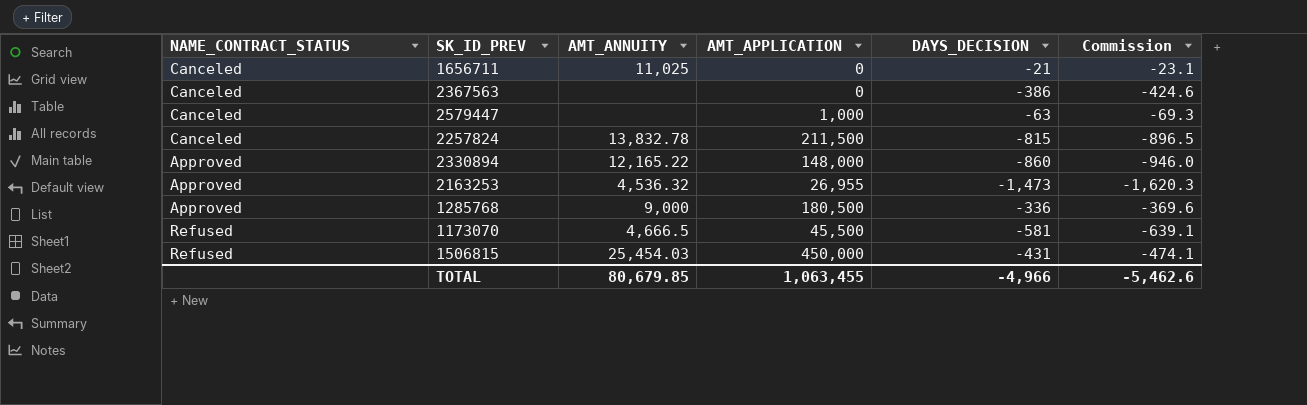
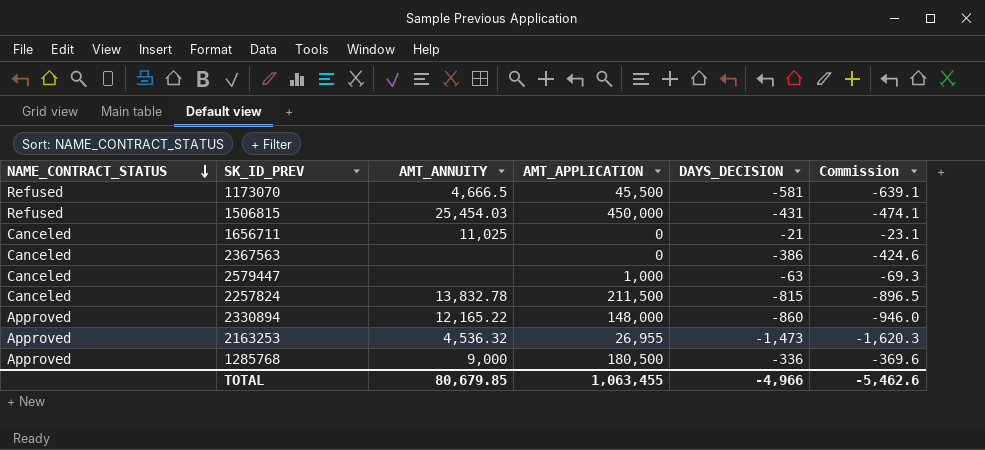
row order: none -> NAME_CONTRACT_STATUS descending

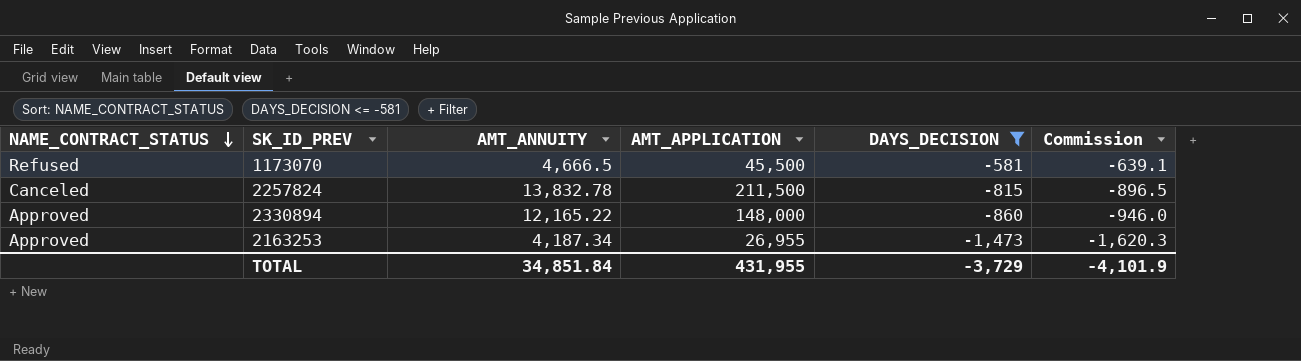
filter: none -> DAYS_DECISION <= -581
2163253 | AMT_ANNUITY: 4,536.32 -> 4,187.34
TOTAL | AMT_ANNUITY: 80,679.85 -> 34,851.84
TOTAL | AMT_APPLICATION: 1,063,455 -> 431,955
TOTAL | DAYS_DECISION: -4,966 -> -3,729
TOTAL | Commission: -5,462.6 -> -4,101.9

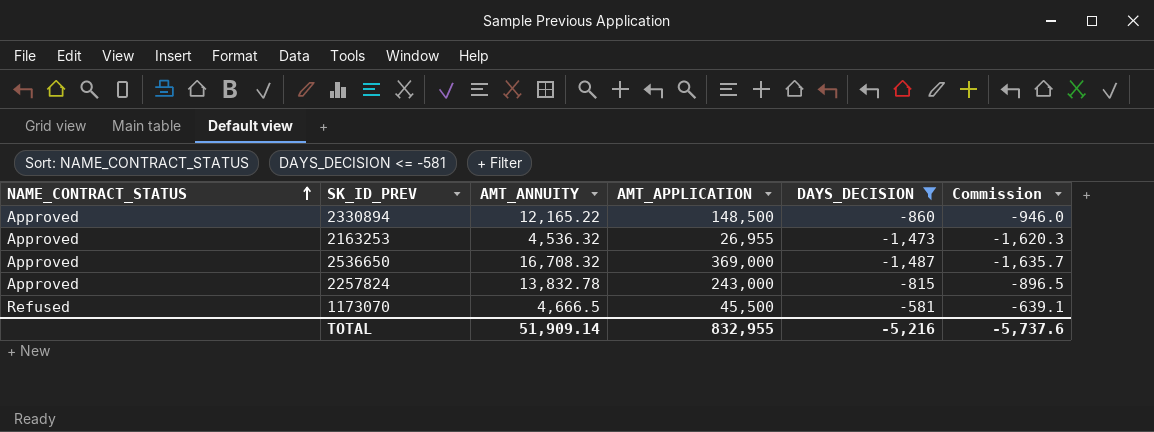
row order: NAME_CONTRACT_STATUS descending -> NAME_CONTRACT_STATUS ascending
2330894 | AMT_APPLICATION: 148,000 -> 148,500
2163253 | AMT_ANNUITY: 4,187.34 -> 4,536.32
row 2536650: none -> Approved | 16,708.32 | 369,000 | -1,487 | -1,635.7
2257824 | NAME_CONTRACT_STATUS: Canceled -> Approved
2257824 | AMT_APPLICATION: 211,500 -> 243,000
TOTAL | AMT_ANNUITY: 34,851.84 -> 51,909.14
TOTAL | AMT_APPLICATION: 431,955 -> 832,955
TOTAL | DAYS_DECISION: -3,729 -> -5,216
TOTAL | Commission: -4,101.9 -> -5,737.6

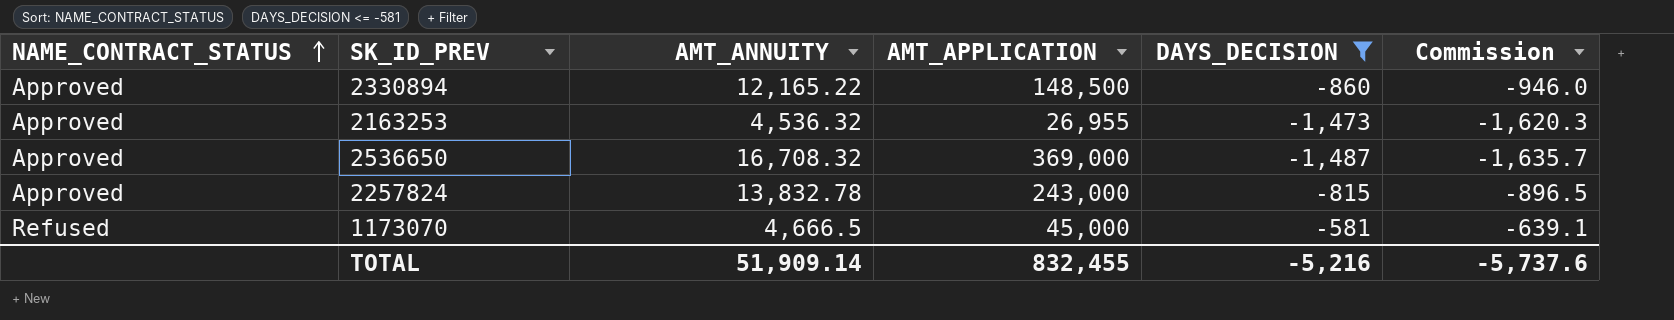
1173070 | AMT_APPLICATION: 45,500 -> 45,000
TOTAL | AMT_APPLICATION: 832,955 -> 832,455

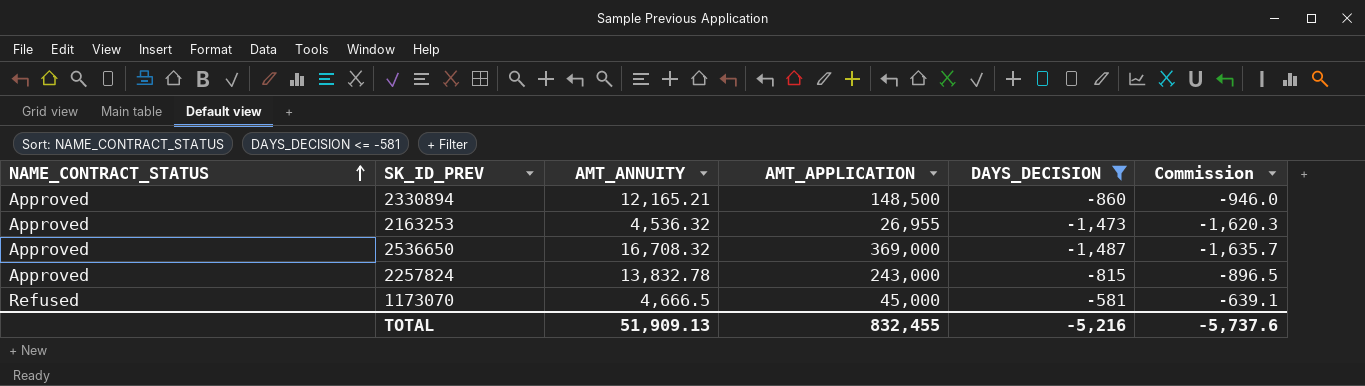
2330894 | AMT_ANNUITY: 12,165.22 -> 12,165.21
TOTAL | AMT_ANNUITY: 51,909.14 -> 51,909.13

